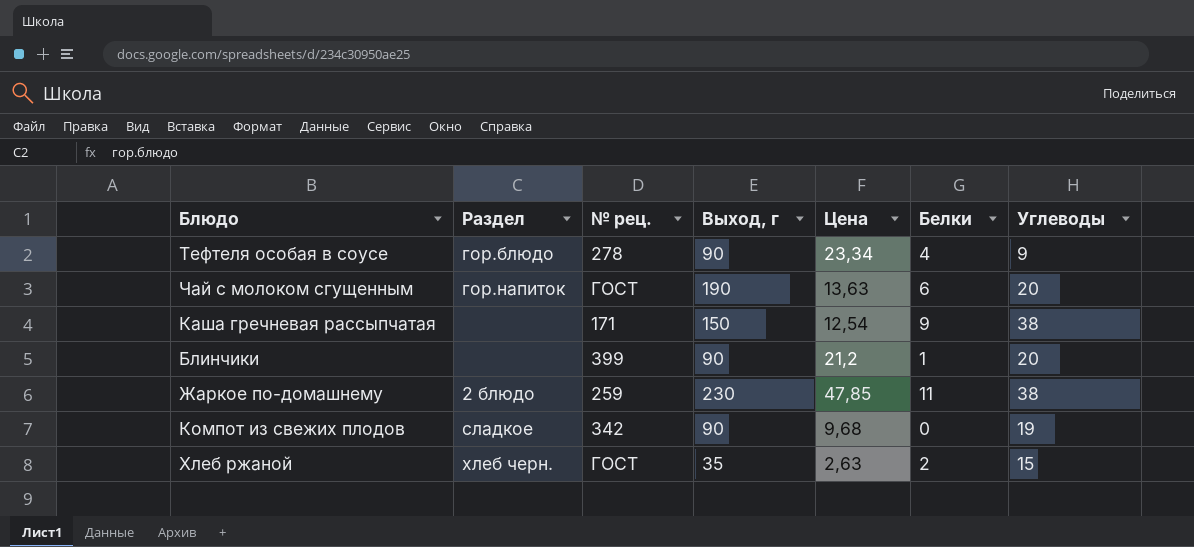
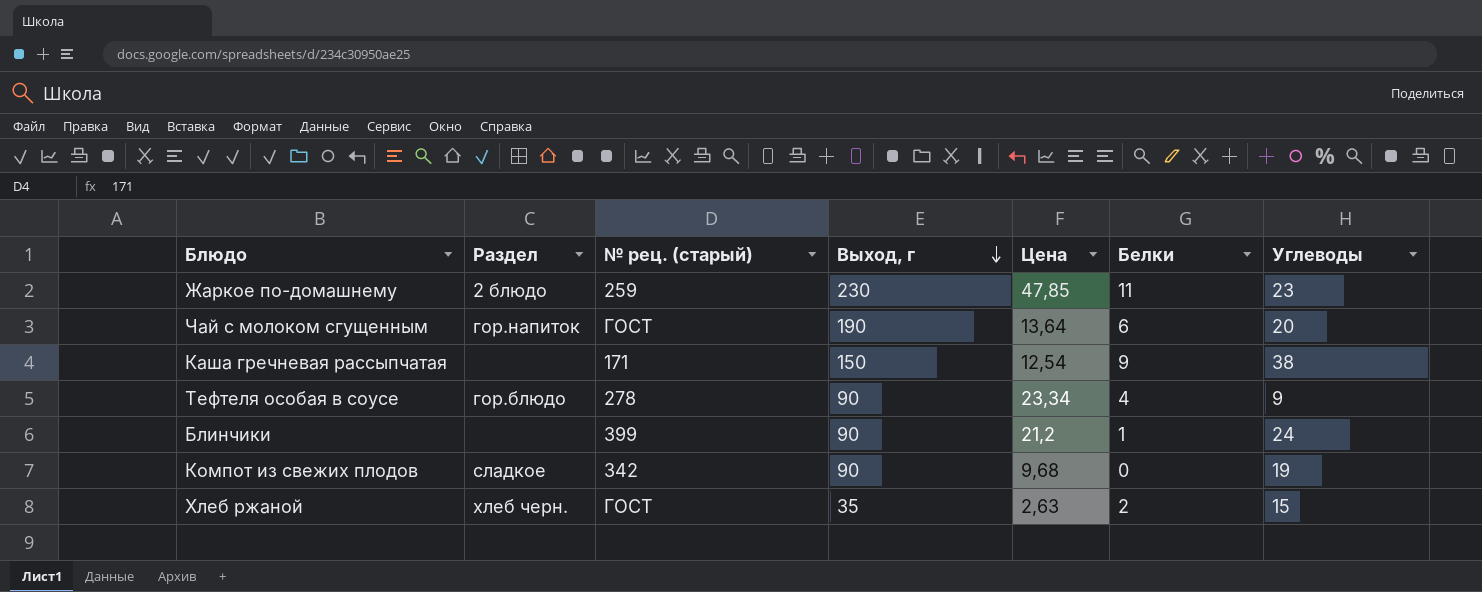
row order: none -> Выход, г descending
column name: № рец. -> № рец. (старый)
Жаркое по-домашнему | Углеводы: 38 -> 23
Чай с молоком сгущенным | Цена: 13,63 -> 13,64
Блинчики | Углеводы: 20 -> 24

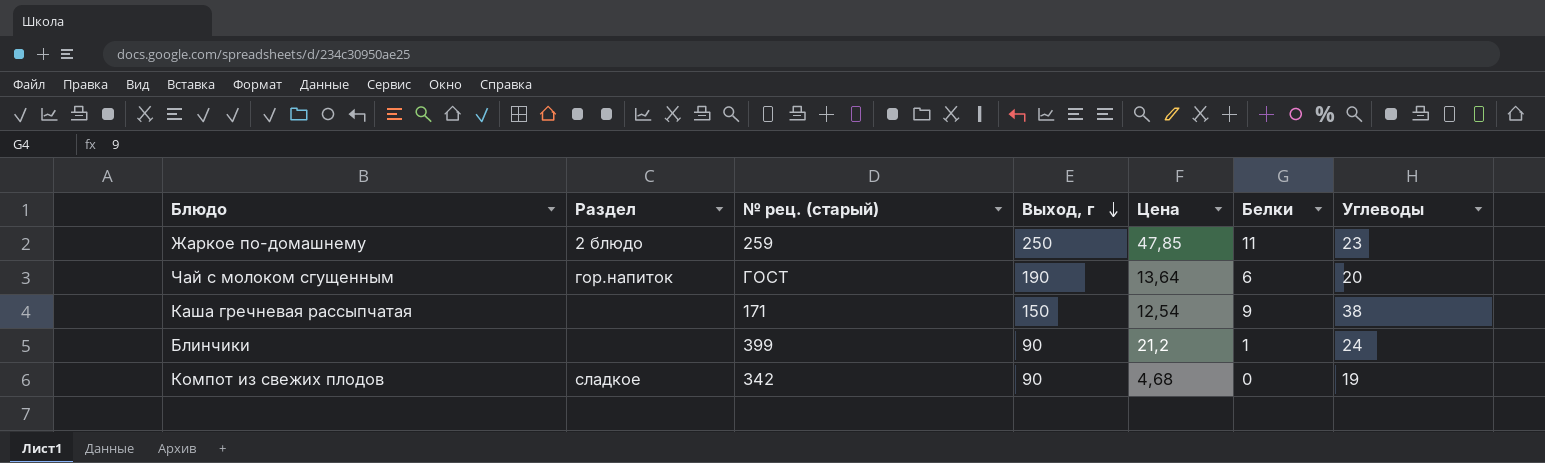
row Тефтеля особая в соусе: гор.блюдо | 278 | 90 | 23,34 | 4 | 9 -> none
row Хлеб ржаной: хлеб черн. | ГОСТ | 35 | 2,63 | 2 | 15 -> none
Жаркое по-домашнему | Выход, г: 230 -> 250
Компот из свежих плодов | Цена: 9,68 -> 4,68

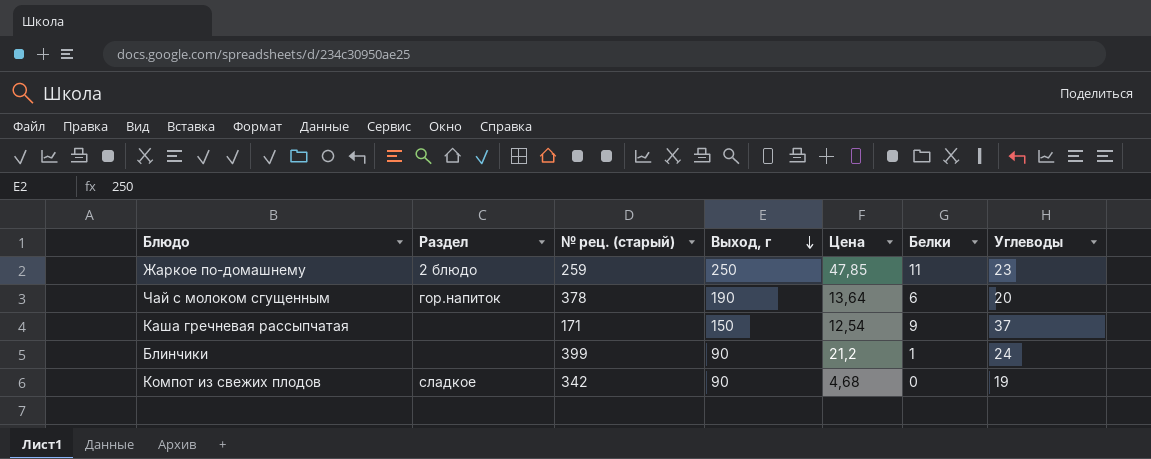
Чай с молоком сгущенным | № рец. (старый): ГОСТ -> 378
Каша гречневая рассыпчатая | Углеводы: 38 -> 37

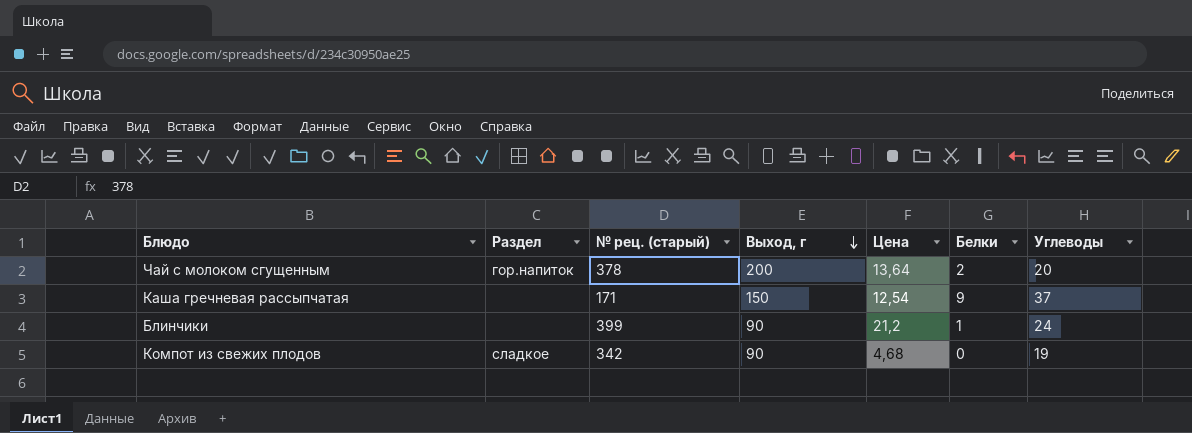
row Жаркое по-домашнему: 2 блюдо | 259 | 250 | 47,85 | 11 | 23 -> none
Чай с молоком сгущенным | Выход, г: 190 -> 200
Чай с молоком сгущенным | Белки: 6 -> 2

